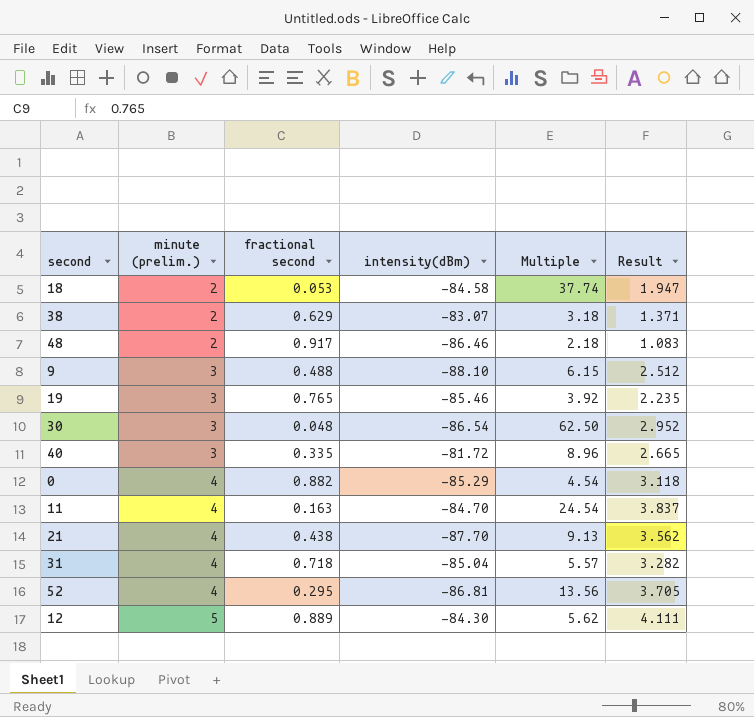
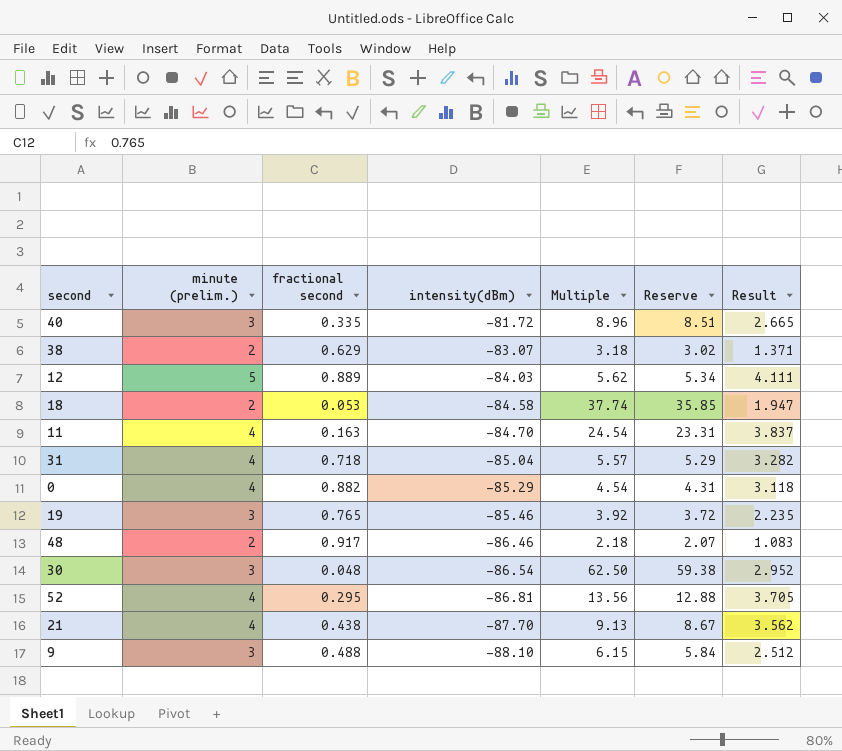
row order: minute (prelim.) ascending -> intensity(dBm) descending
column Reserve | formula: none -> [Multiple] * 0.95
12 | intensity(dBm): -84.30 -> -84.03

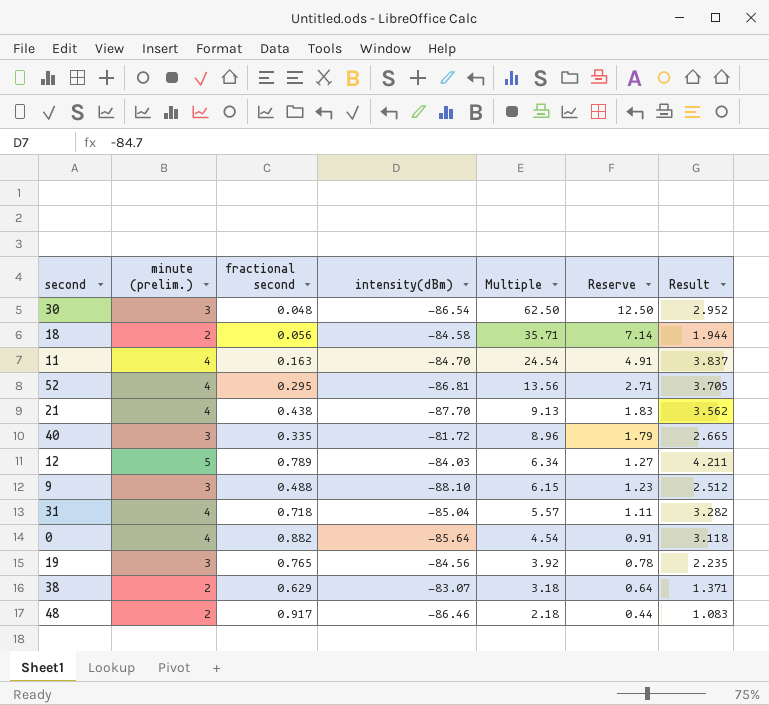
row order: intensity(dBm) descending -> Multiple descending
column Reserve | formula: [Multiple] * 0.95 -> [Multiple] * 0.2
18 | fractional second: 0.053 -> 0.056
18 | Multiple: 37.74 -> 35.71
18 | Result: 1.947 -> 1.944
12 | fractional second: 0.889 -> 0.789
12 | Multiple: 5.62 -> 6.34
12 | Result: 4.111 -> 4.211
0 | intensity(dBm): -85.29 -> -85.64
19 | intensity(dBm): -85.46 -> -84.56

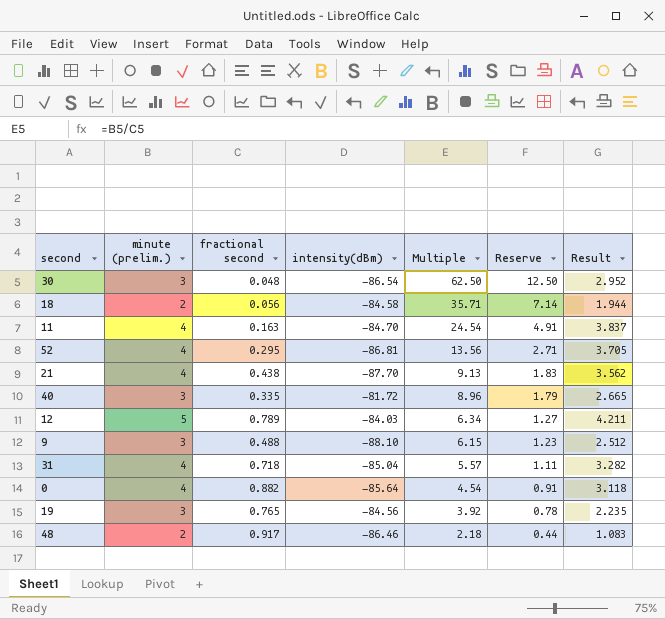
row 38: 2 | 0.629 | -83.07 | 3.18 | 0.64 | 1.371 -> none

